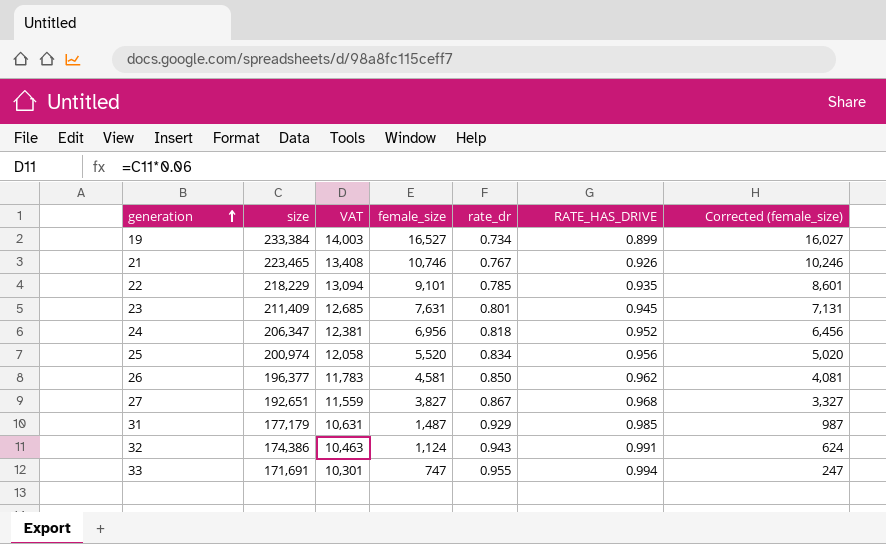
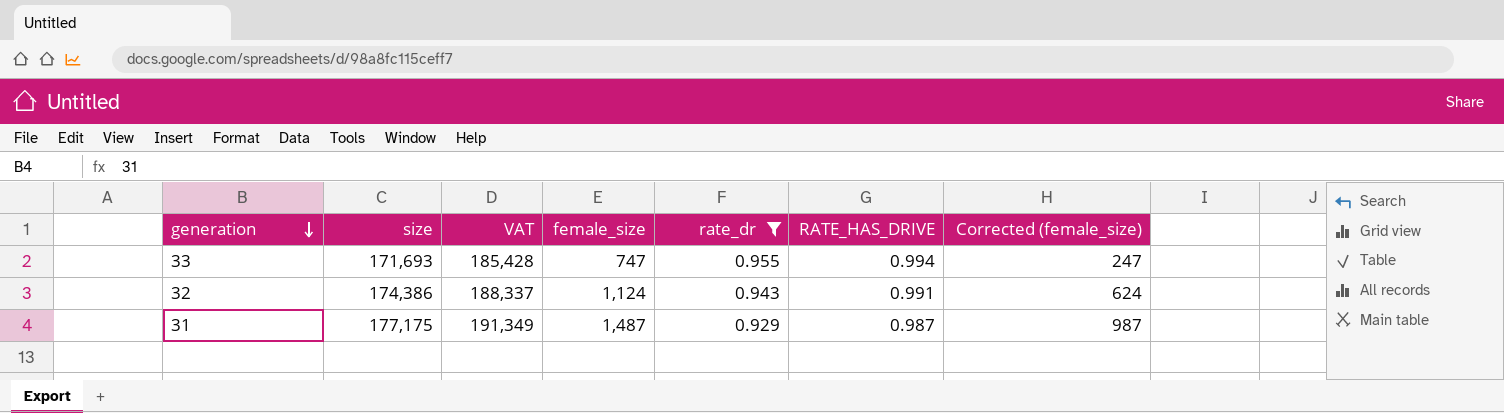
filter: none -> rate_dr >= 0.929
row order: generation ascending -> generation descending
column VAT | formula: [size] * 0.06 -> [size] * 1.08
33 | size: 171,691 -> 171,693
31 | size: 177,179 -> 177,175
31 | RATE_HAS_DRIVE: 0.985 -> 0.987

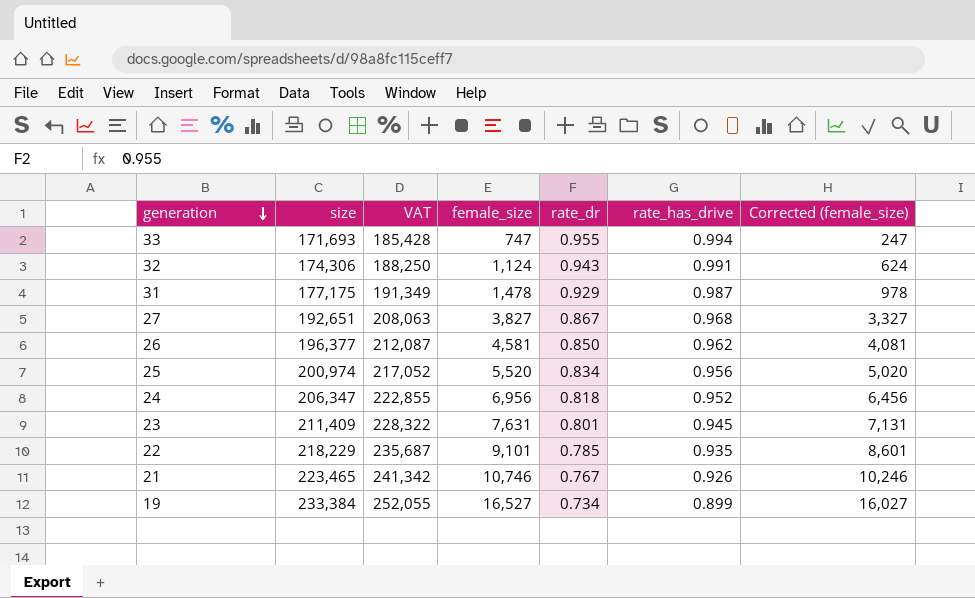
filter: rate_dr >= 0.929 -> none
column name: RATE_HAS_DRIVE -> rate_has_drive
32 | size: 174,386 -> 174,306
32 | VAT: 188,337 -> 188,250
31 | female_size: 1,487 -> 1,478
31 | Corrected (female_size): 987 -> 978

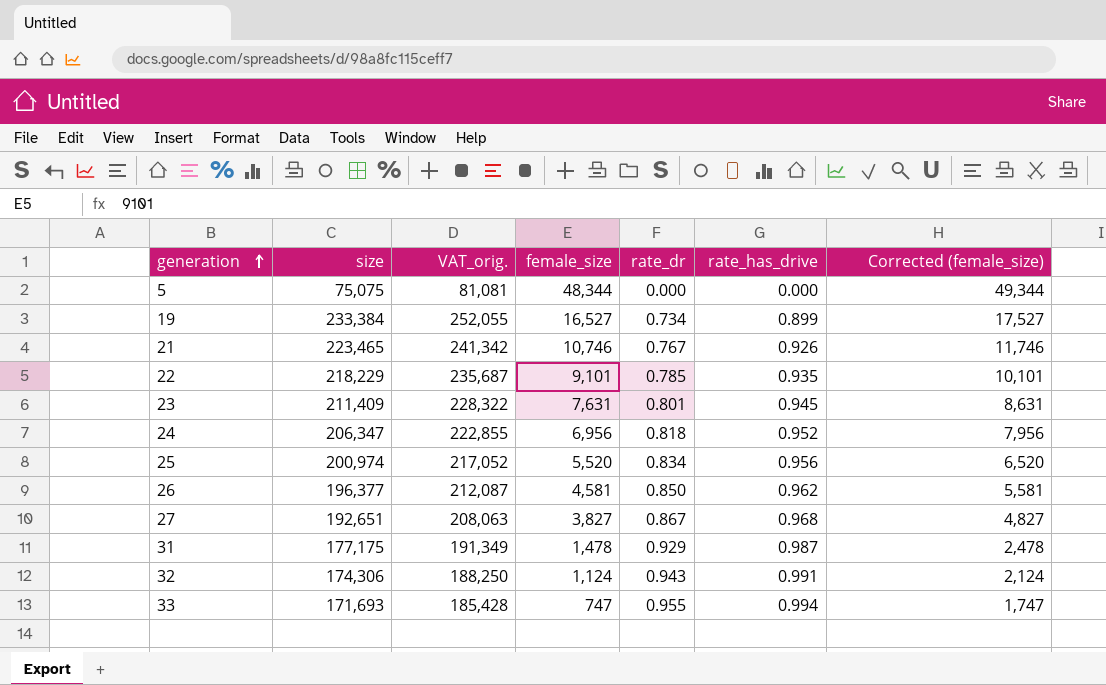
row order: generation descending -> generation ascending
column name: VAT -> VAT_orig.
column Corrected (female_size) | formula: [female_size] - 500 -> [female_size] + 1000
row 5: none -> 75,075 | 81,081 | 48,344 | 0.000 | 0.000 | 49,344

